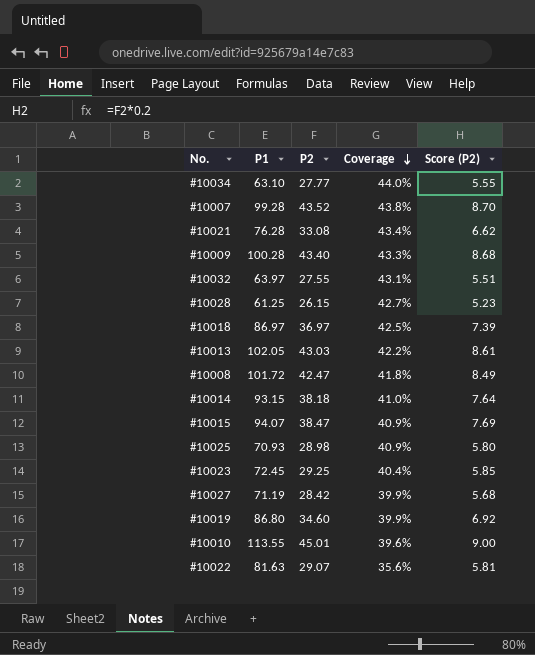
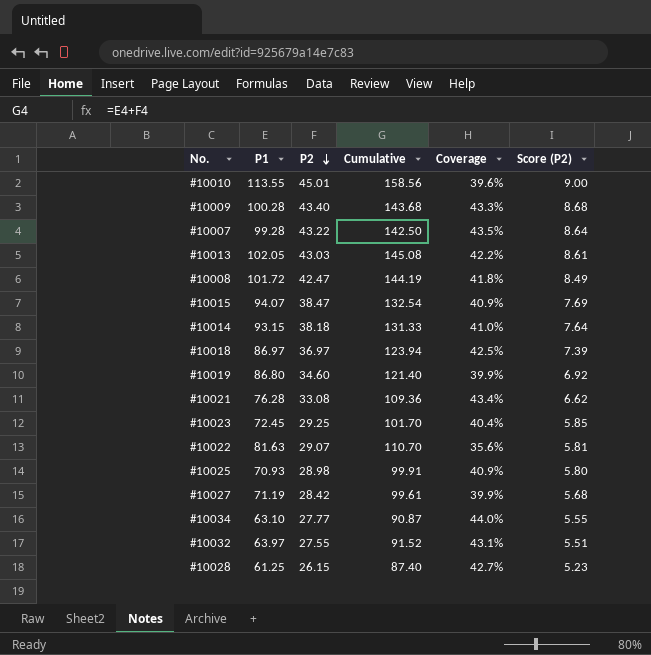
row order: Coverage descending -> P2 descending
column Cumulative | formula: none -> [P1] + [P2]
#10007 | P2: 43.52 -> 43.22
#10007 | Coverage: 43.8% -> 43.5%
#10007 | Score (P2): 8.70 -> 8.64

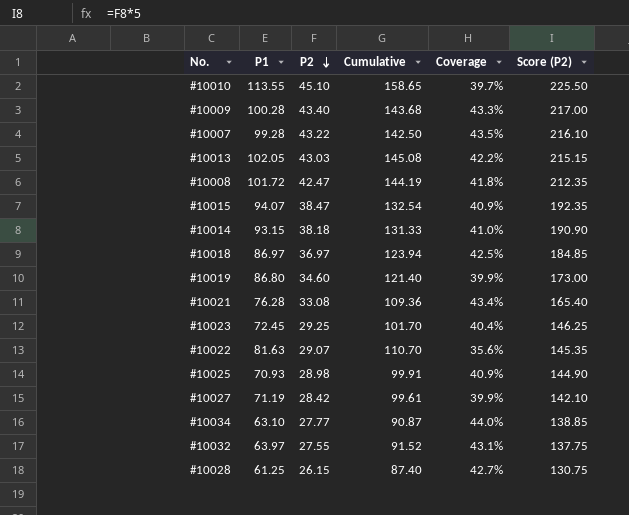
column Score (P2) | formula: [P2] * 0.2 -> [P2] * 5
#10010 | P2: 45.01 -> 45.10
#10010 | Cumulative: 158.56 -> 158.65
#10010 | Coverage: 39.6% -> 39.7%

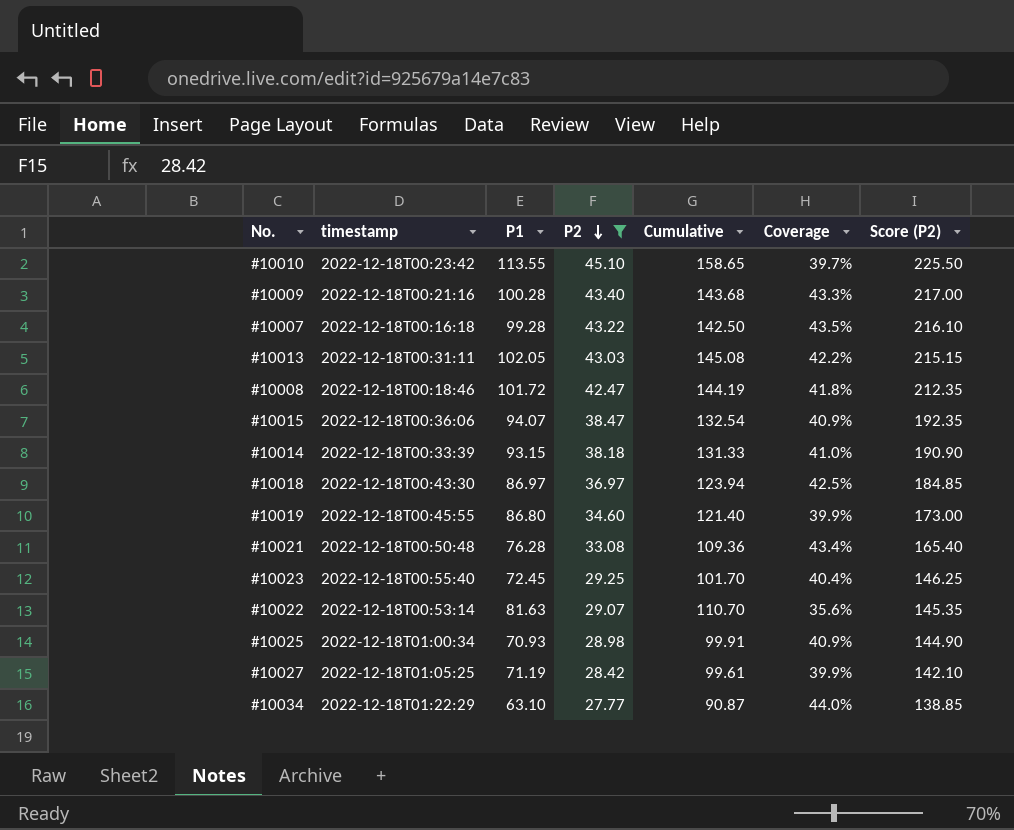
filter: none -> P2 >= 27.77
column timestamp | position: none -> 2

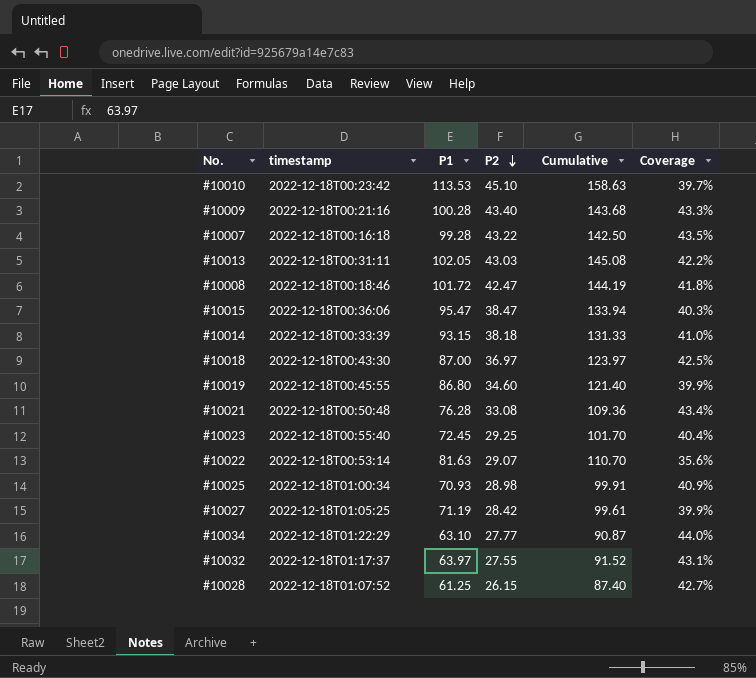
filter: P2 >= 27.77 -> none
column Score (P2) | formula: [P2] * 5 -> none
#10010 | P1: 113.55 -> 113.53
#10010 | Cumulative: 158.65 -> 158.63
#10015 | P1: 94.07 -> 95.47
#10015 | Cumulative: 132.54 -> 133.94
#10015 | Coverage: 40.9% -> 40.3%
#10018 | P1: 86.97 -> 87.00
#10018 | Cumulative: 123.94 -> 123.97

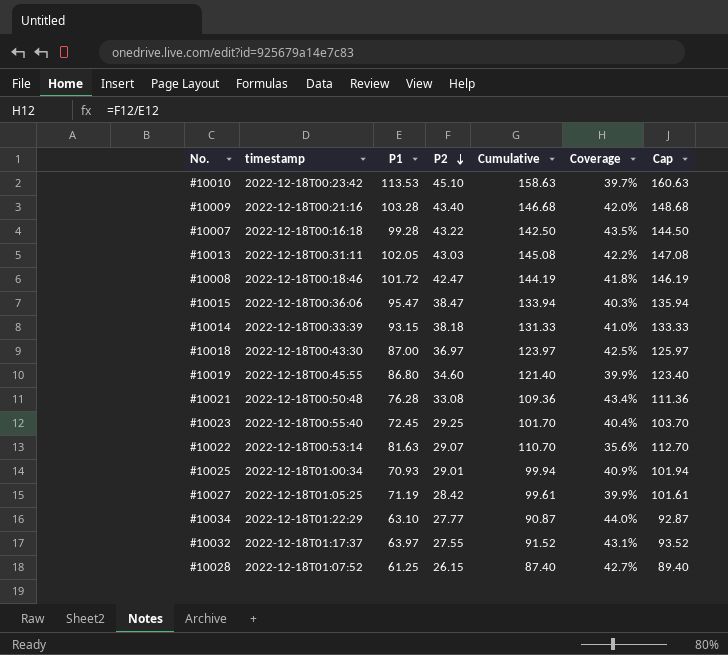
column Cap | formula: none -> [Cumulative] + 2
#10009 | P1: 100.28 -> 103.28
#10009 | Cumulative: 143.68 -> 146.68
#10009 | Coverage: 43.3% -> 42.0%
#10025 | P2: 28.98 -> 29.01
#10025 | Cumulative: 99.91 -> 99.94

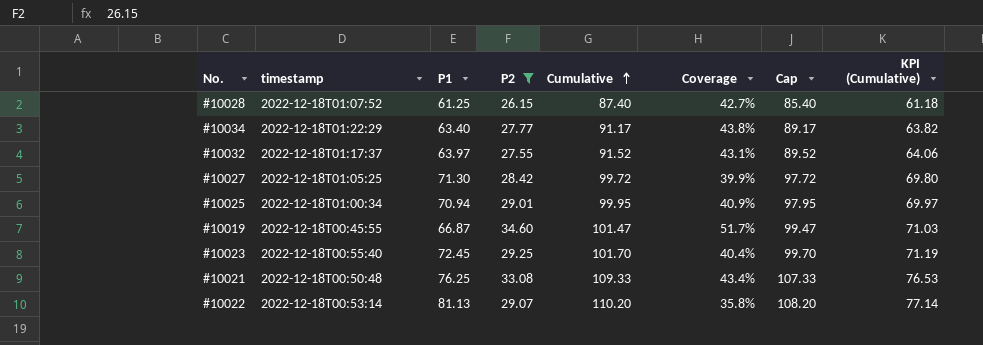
filter: none -> P2 <= 34.60
row order: P2 descending -> Cumulative ascending
column Cap | formula: [Cumulative] + 2 -> [Cumulative] - 2
column KPI (Cumulative) | formula: none -> [Cumulative] * 0.7
#10034 | P1: 63.10 -> 63.40
#10034 | Cumulative: 90.87 -> 91.17
#10034 | Coverage: 44.0% -> 43.8%
#10027 | P1: 71.19 -> 71.30
#10027 | Cumulative: 99.61 -> 99.72
#10025 | P1: 70.93 -> 70.94
#10025 | Cumulative: 99.94 -> 99.95
#10019 | P1: 86.80 -> 66.87
#10019 | Cumulative: 121.40 -> 101.47
#10019 | Coverage: 39.9% -> 51.7%
#10021 | P1: 76.28 -> 76.25
#10021 | Cumulative: 109.36 -> 109.33
#10022 | P1: 81.63 -> 81.13
#10022 | Cumulative: 110.70 -> 110.20
#10022 | Coverage: 35.6% -> 35.8%

